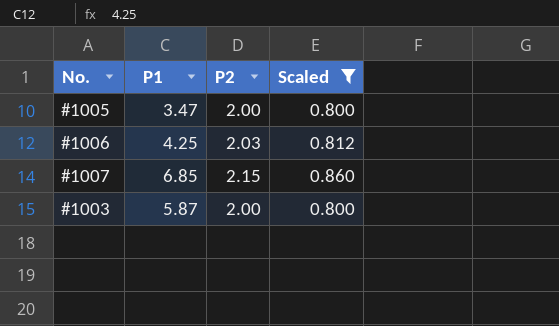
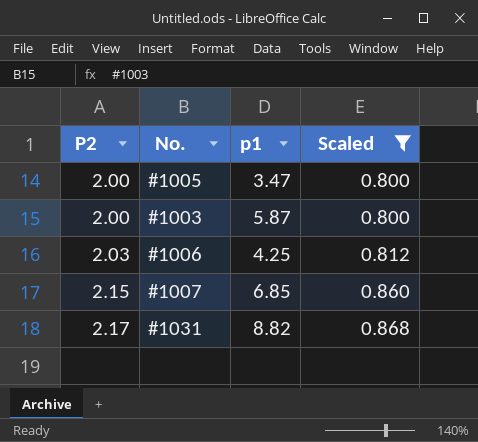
row order: none -> P2 ascending
column P2 | position: 3 -> 1
column name: P1 -> p1
row #1031: none -> 2.17 | 8.82 | 0.868

